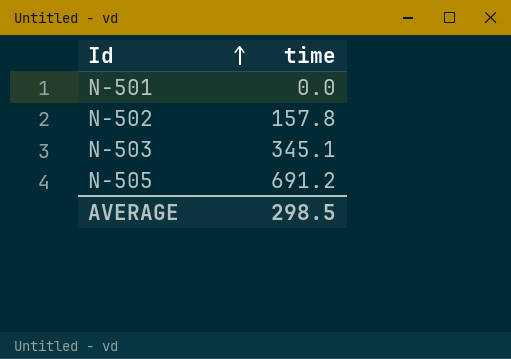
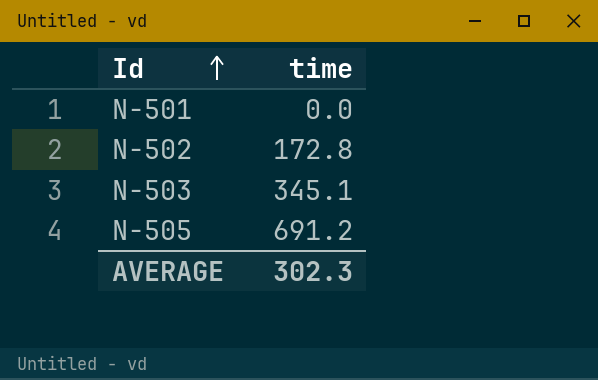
N-502 | time: 157.8 -> 172.8
AVERAGE | time: 298.5 -> 302.3

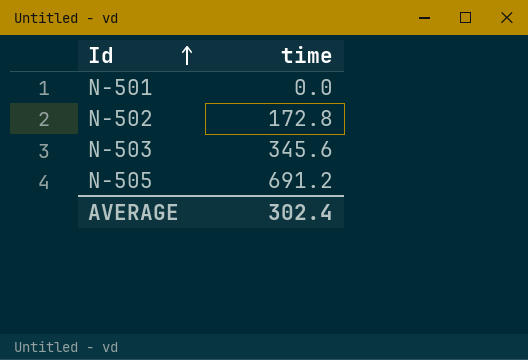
N-503 | time: 345.1 -> 345.6
AVERAGE | time: 302.3 -> 302.4

